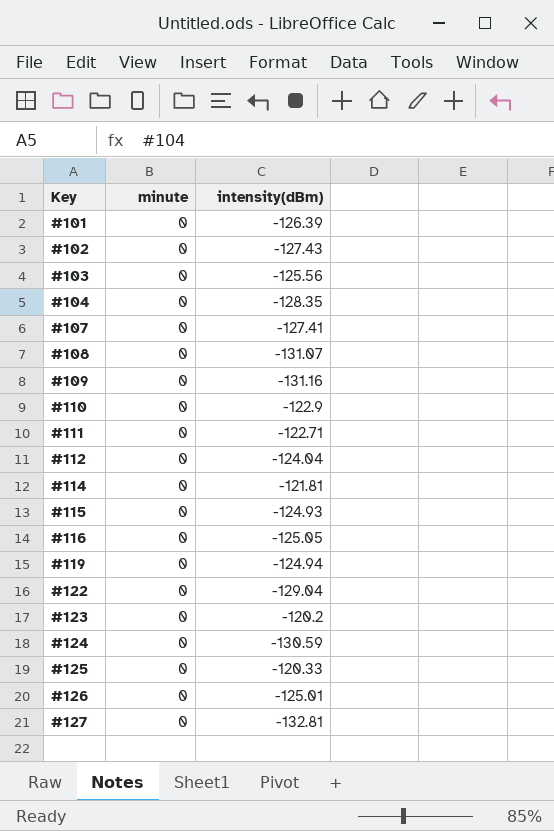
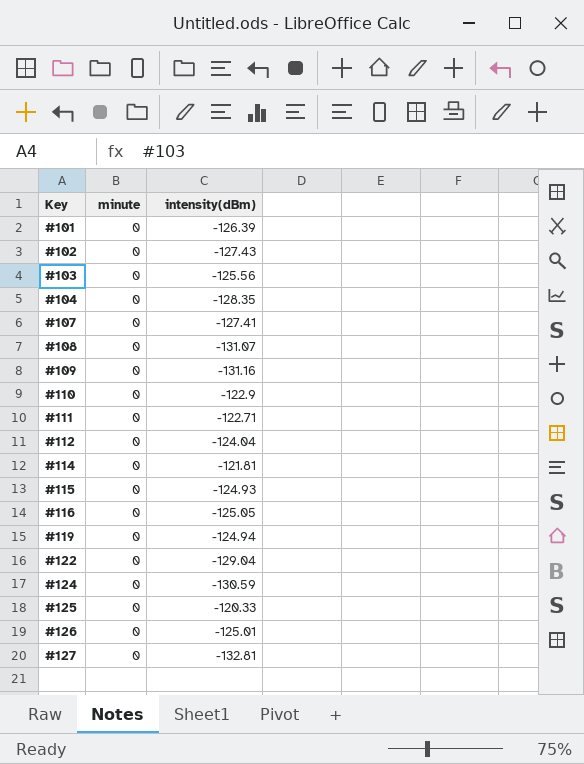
row #123: 0 | -120.2 -> none

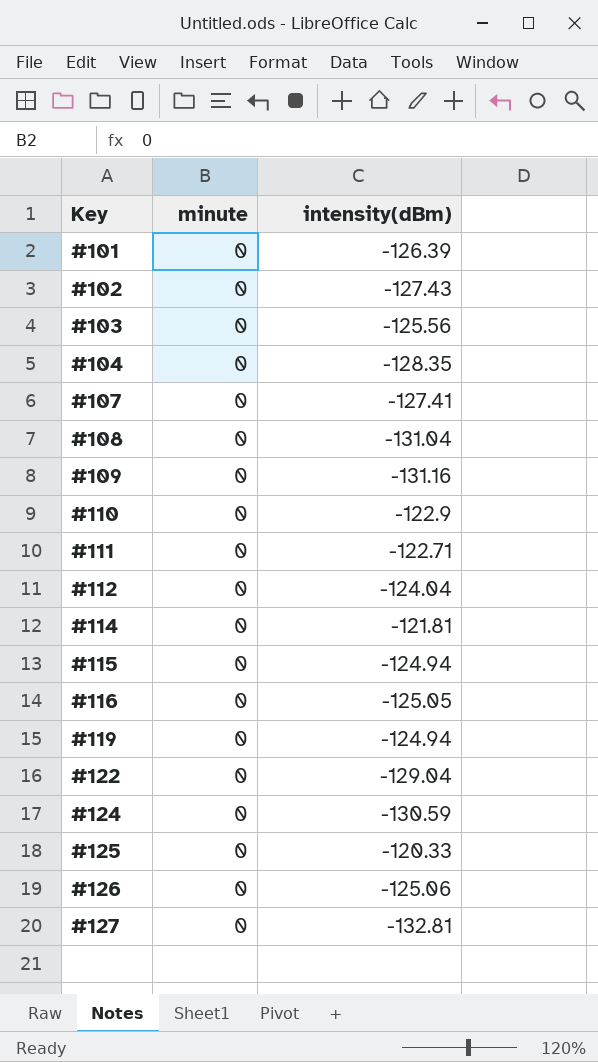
#108 | intensity(dBm): -131.07 -> -131.04
#115 | intensity(dBm): -124.93 -> -124.94
#126 | intensity(dBm): -125.01 -> -125.06

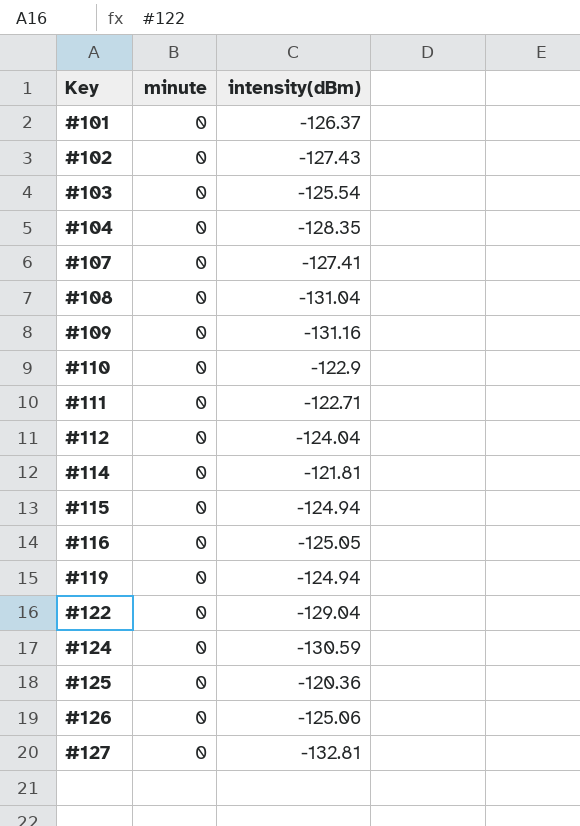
#101 | intensity(dBm): -126.39 -> -126.37
#103 | intensity(dBm): -125.56 -> -125.54
#125 | intensity(dBm): -120.33 -> -120.36

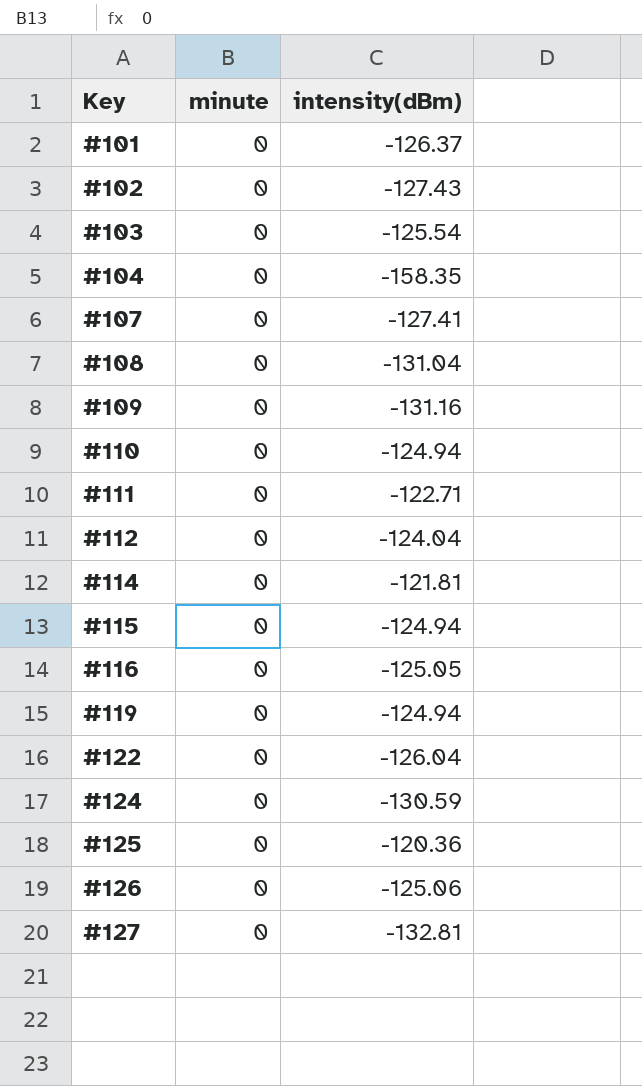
#104 | intensity(dBm): -128.35 -> -158.35
#110 | intensity(dBm): -122.9 -> -124.94
#122 | intensity(dBm): -129.04 -> -126.04

